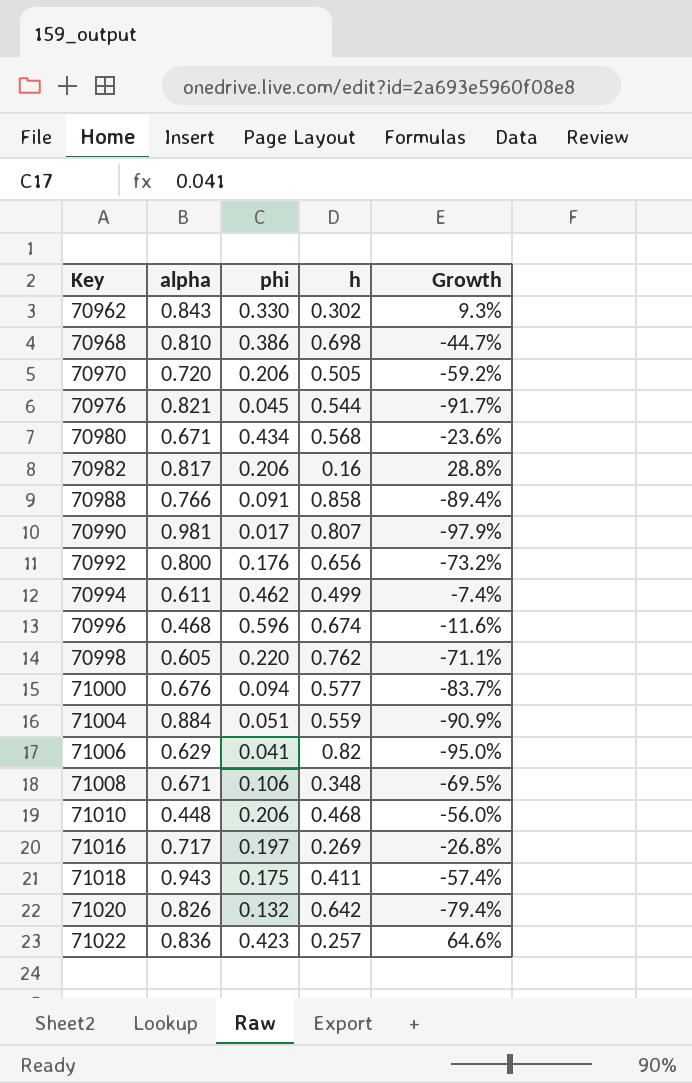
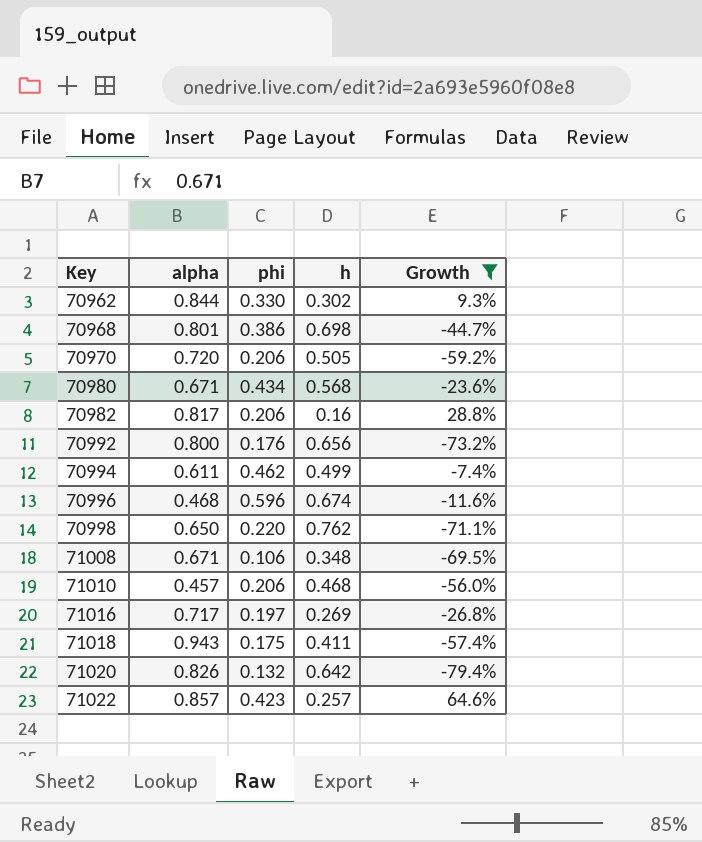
filter: none -> Growth >= -79.4%
70962 | alpha: 0.843 -> 0.844
70968 | alpha: 0.810 -> 0.801
70998 | alpha: 0.605 -> 0.650
71010 | alpha: 0.448 -> 0.457
71022 | alpha: 0.836 -> 0.857

